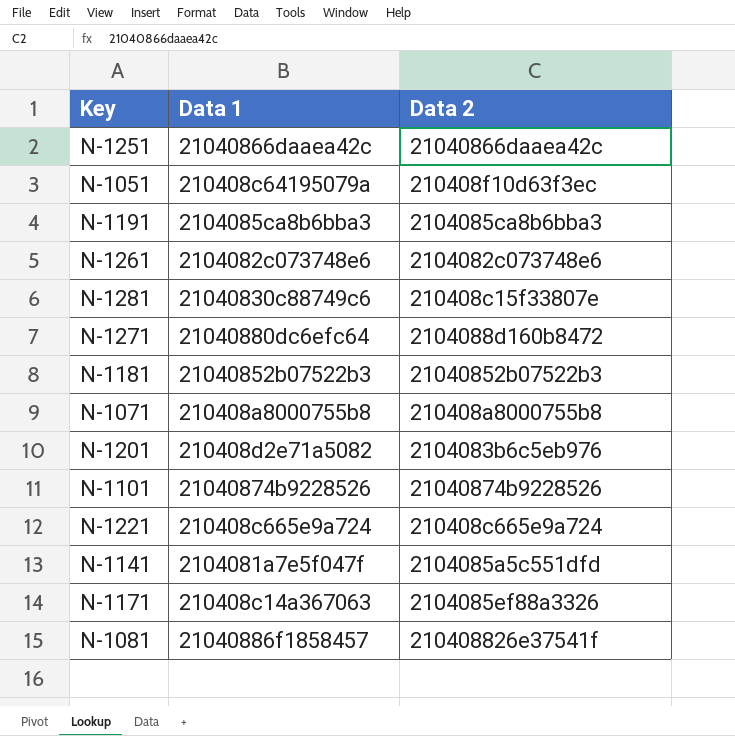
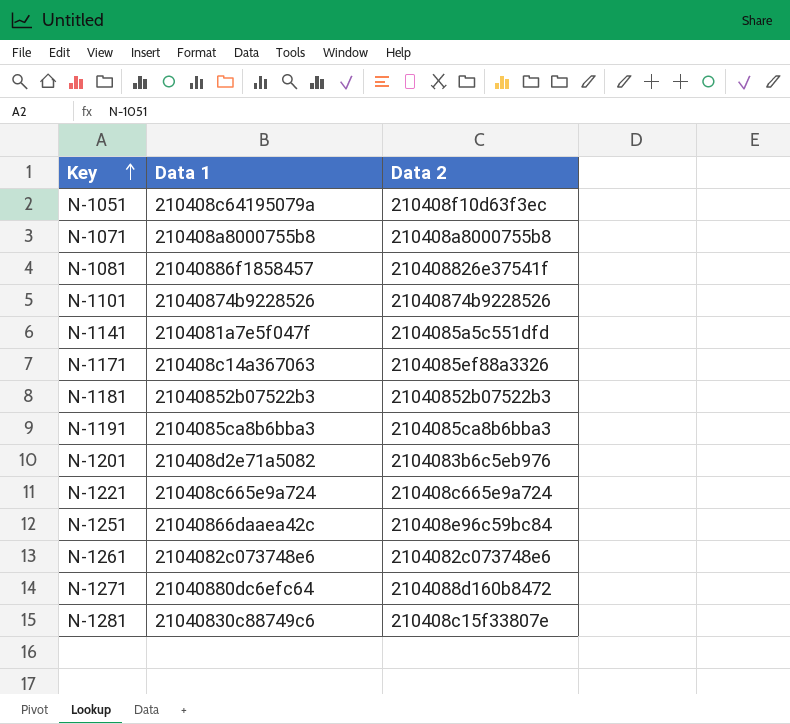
row order: none -> Key ascending
N-1251 | Data 2: 21040866daaea42c -> 210408e96c59bc84

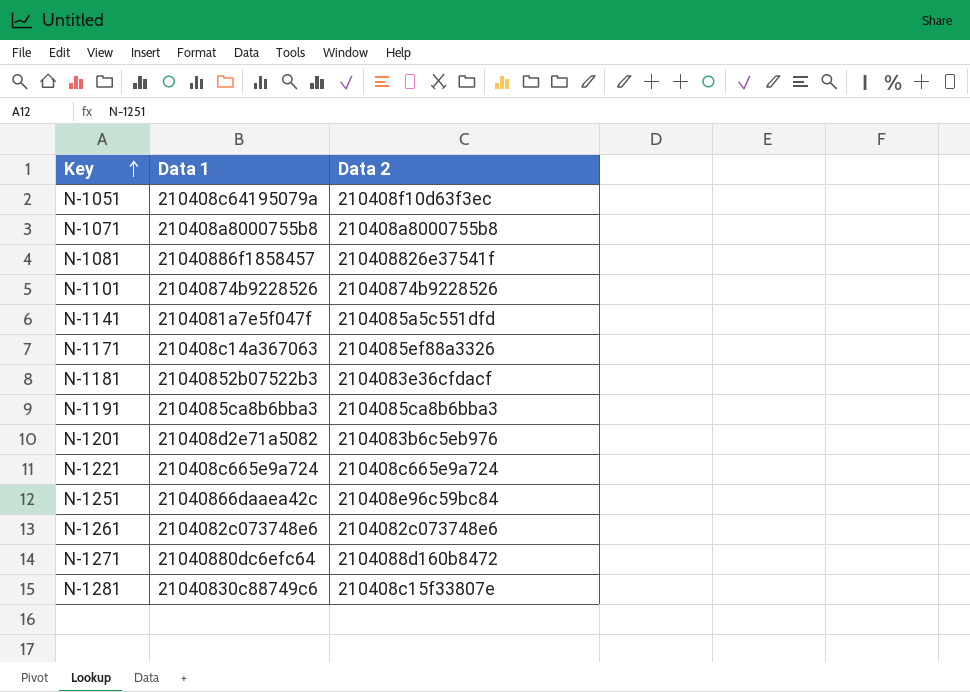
N-1181 | Data 2: 21040852b07522b3 -> 2104083e36cfdacf

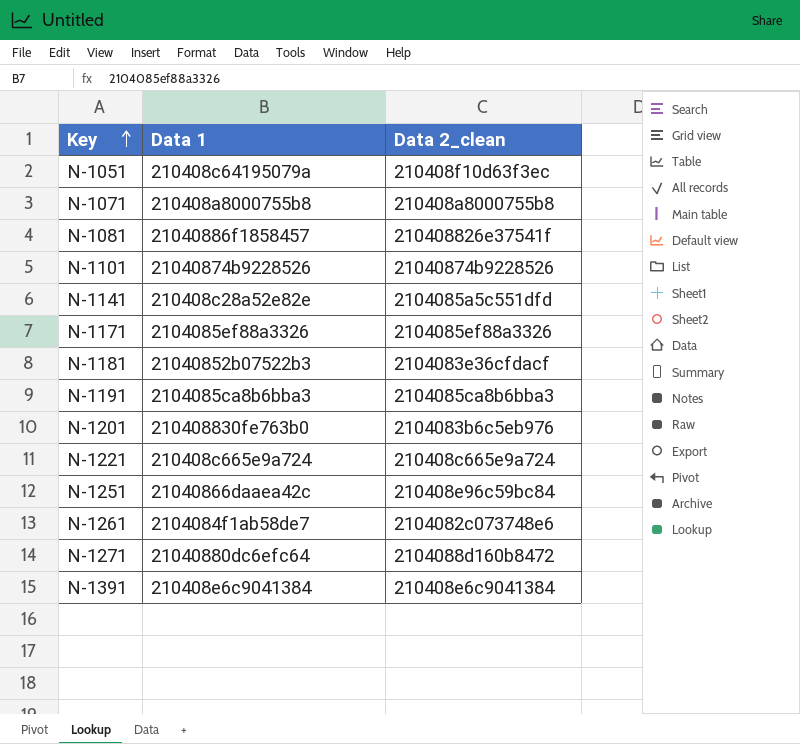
column name: Data 2 -> Data 2_clean
row N-1281: 21040830c88749c6 | 210408c15f33807e -> none
N-1141 | Data 1: 2104081a7e5f047f -> 210408c28a52e82e
N-1171 | Data 1: 210408c14a367063 -> 2104085ef88a3326
N-1201 | Data 1: 210408d2e71a5082 -> 210408830fe763b0
N-1261 | Data 1: 2104082c073748e6 -> 2104084f1ab58de7
row N-1391: none -> 210408e6c9041384 | 210408e6c9041384

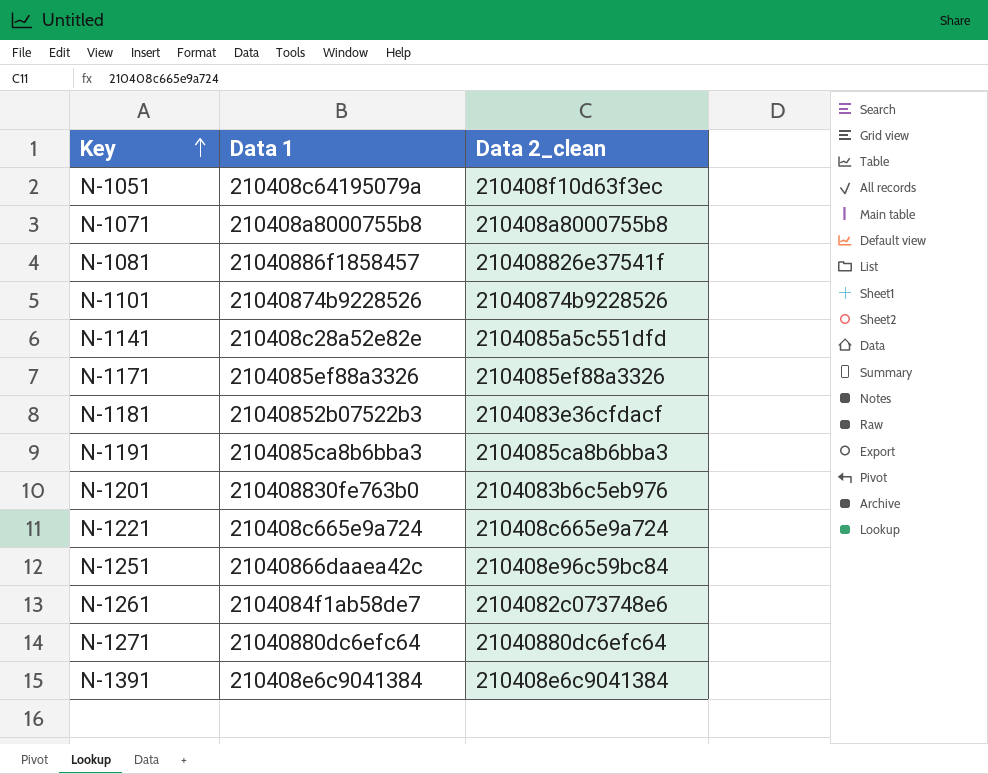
N-1271 | Data 2_clean: 2104088d160b8472 -> 21040880dc6efc64

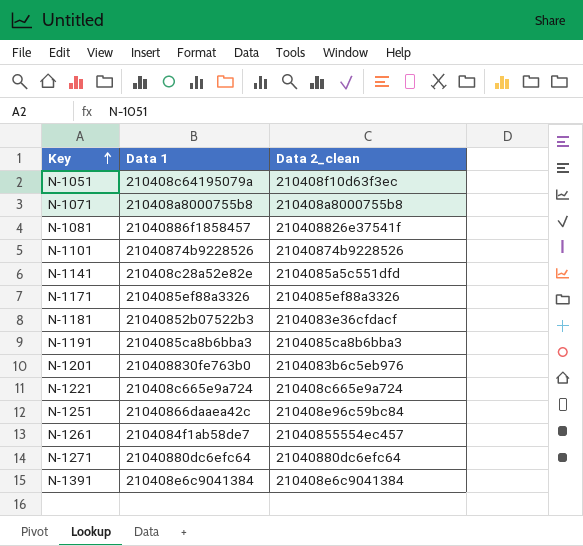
N-1261 | Data 2_clean: 2104082c073748e6 -> 21040855554ec457

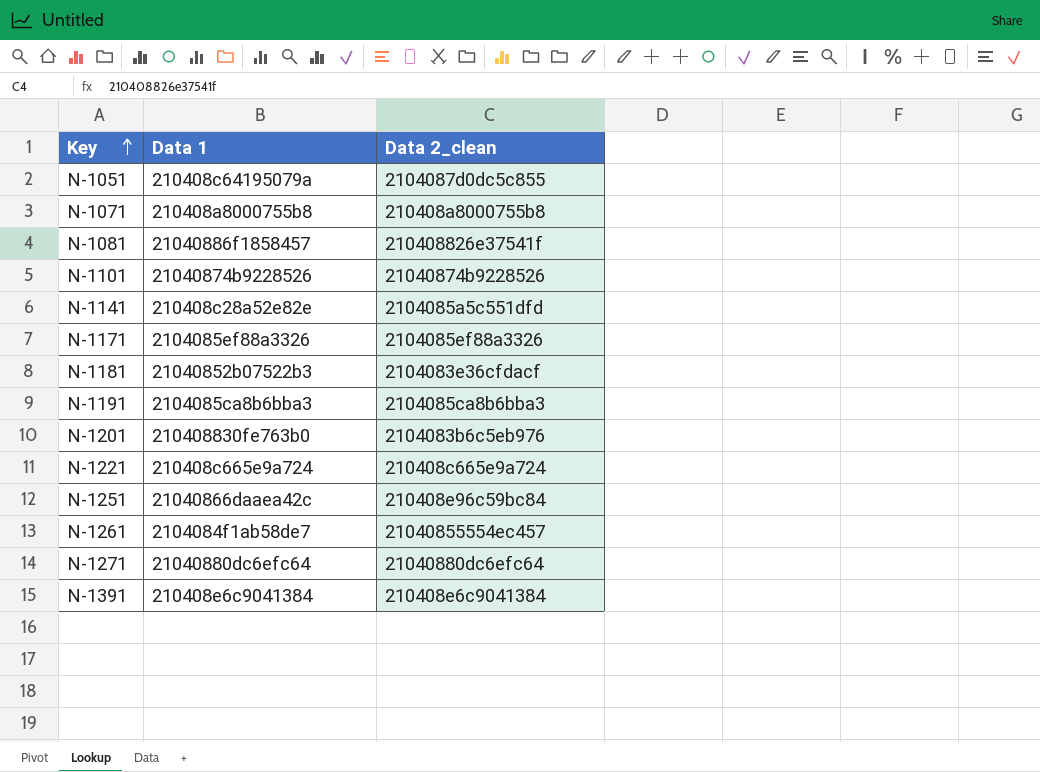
N-1051 | Data 2_clean: 210408f10d63f3ec -> 2104087d0dc5c855

